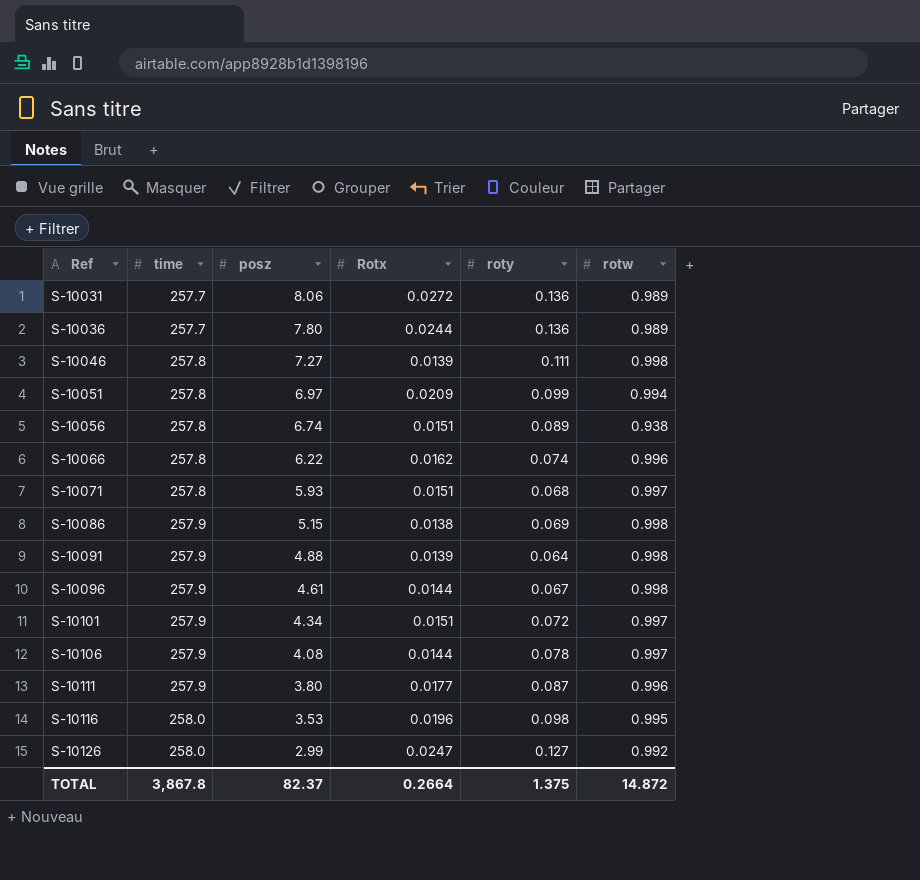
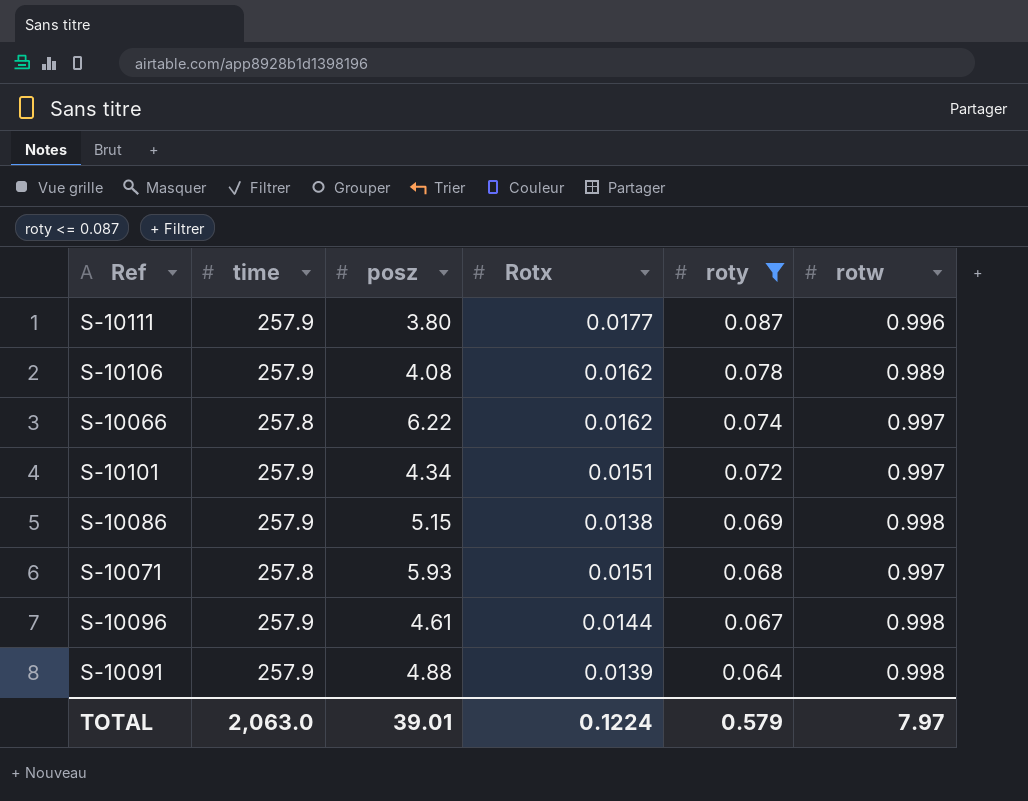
filter: none -> roty <= 0.087
row order: Ref ascending -> roty descending
S-10106 | Rotx: 0.0144 -> 0.0162
S-10106 | rotw: 0.997 -> 0.989
S-10066 | rotw: 0.996 -> 0.997
TOTAL | time: 3,867.8 -> 2,063.0
TOTAL | posz: 82.37 -> 39.01
TOTAL | Rotx: 0.2664 -> 0.1224
TOTAL | roty: 1.375 -> 0.579
TOTAL | rotw: 14.872 -> 7.97

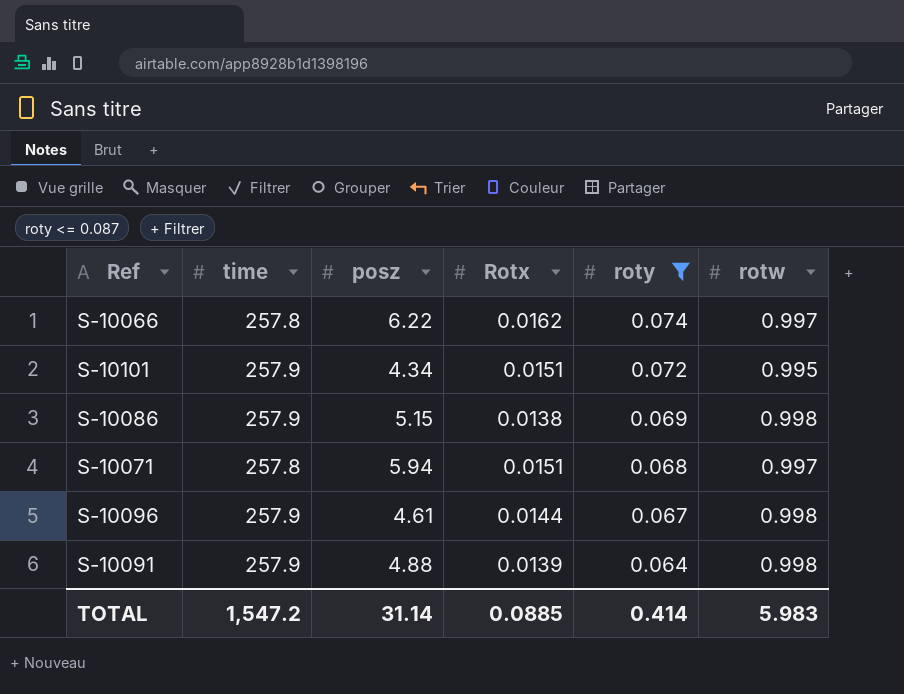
row S-10111: 257.9 | 3.80 | 0.0177 | 0.087 | 0.996 -> none
row S-10106: 257.9 | 4.08 | 0.0162 | 0.078 | 0.989 -> none
S-10101 | rotw: 0.997 -> 0.995
S-10071 | posz: 5.93 -> 5.94
TOTAL | time: 2,063.0 -> 1,547.2
TOTAL | posz: 39.01 -> 31.14
TOTAL | Rotx: 0.1224 -> 0.0885
TOTAL | roty: 0.579 -> 0.414
TOTAL | rotw: 7.97 -> 5.983

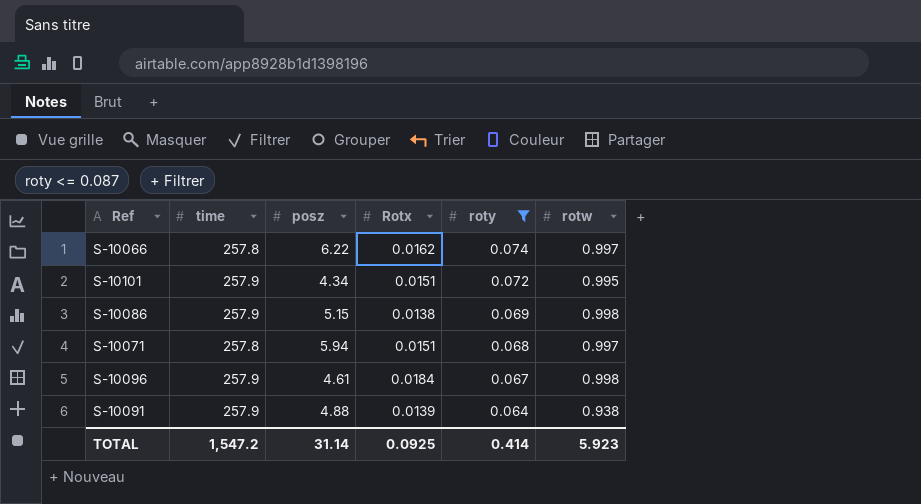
S-10096 | Rotx: 0.0144 -> 0.0184
S-10091 | rotw: 0.998 -> 0.938
TOTAL | Rotx: 0.0885 -> 0.0925
TOTAL | rotw: 5.983 -> 5.923

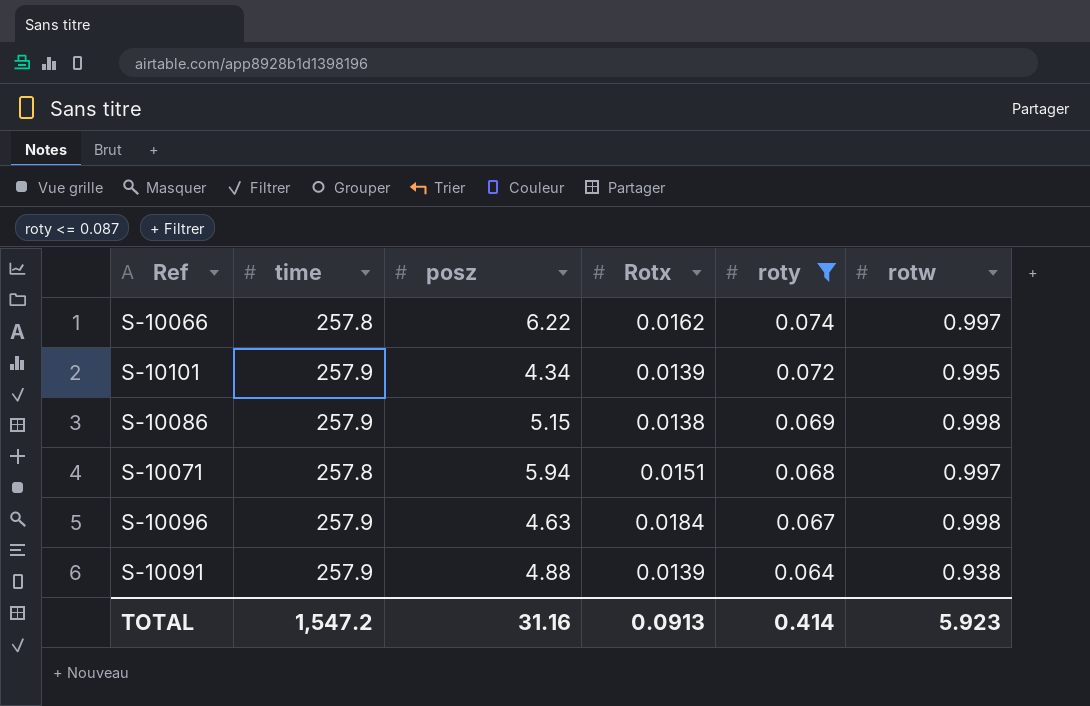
S-10101 | Rotx: 0.0151 -> 0.0139
S-10096 | posz: 4.61 -> 4.63
TOTAL | posz: 31.14 -> 31.16
TOTAL | Rotx: 0.0925 -> 0.0913

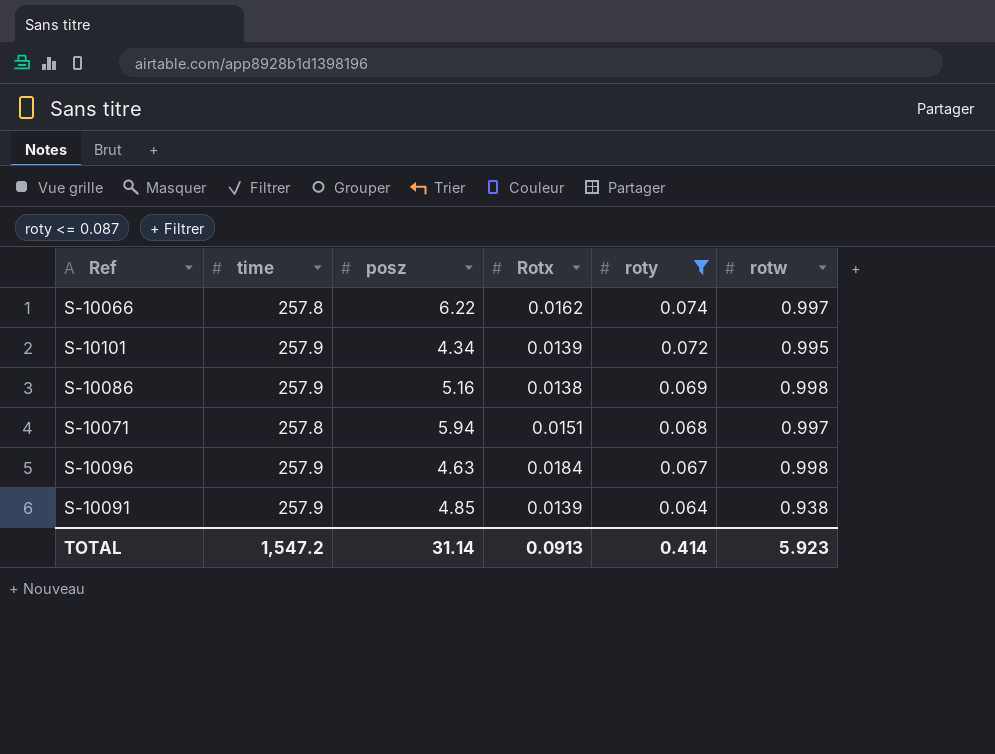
S-10086 | posz: 5.15 -> 5.16
S-10091 | posz: 4.88 -> 4.85
TOTAL | posz: 31.16 -> 31.14

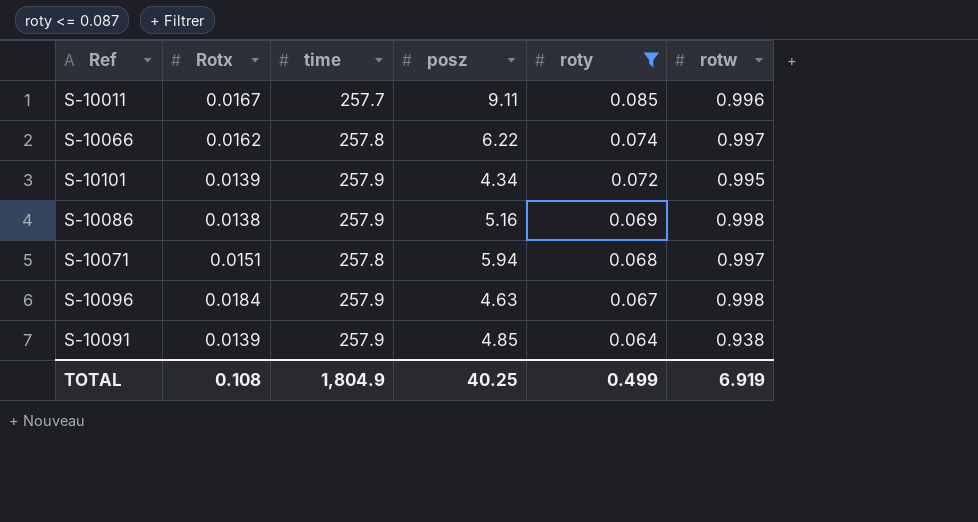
column Rotx | position: 4 -> 2
row S-10011: none -> 0.0167 | 257.7 | 9.11 | 0.085 | 0.996
TOTAL | Rotx: 0.0913 -> 0.108
TOTAL | time: 1,547.2 -> 1,804.9
TOTAL | posz: 31.14 -> 40.25
TOTAL | roty: 0.414 -> 0.499
TOTAL | rotw: 5.923 -> 6.919

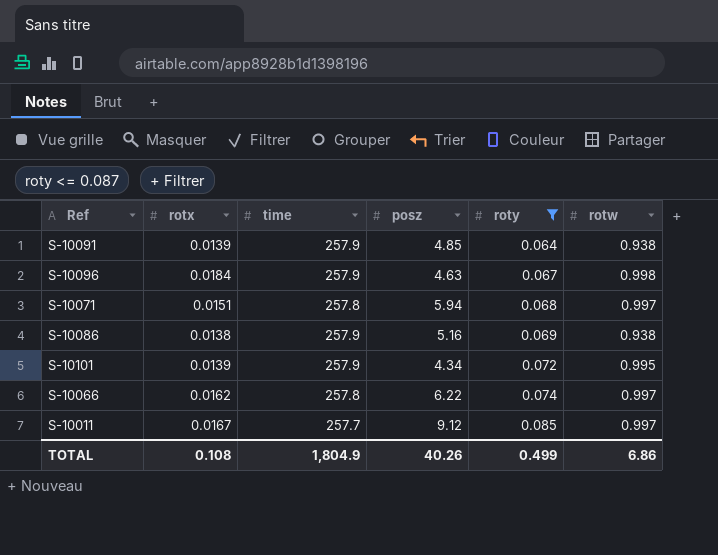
row order: roty descending -> roty ascending
column name: Rotx -> rotx
S-10086 | rotw: 0.998 -> 0.938
S-10011 | posz: 9.11 -> 9.12
S-10011 | rotw: 0.996 -> 0.997
TOTAL | posz: 40.25 -> 40.26
TOTAL | rotw: 6.919 -> 6.86

